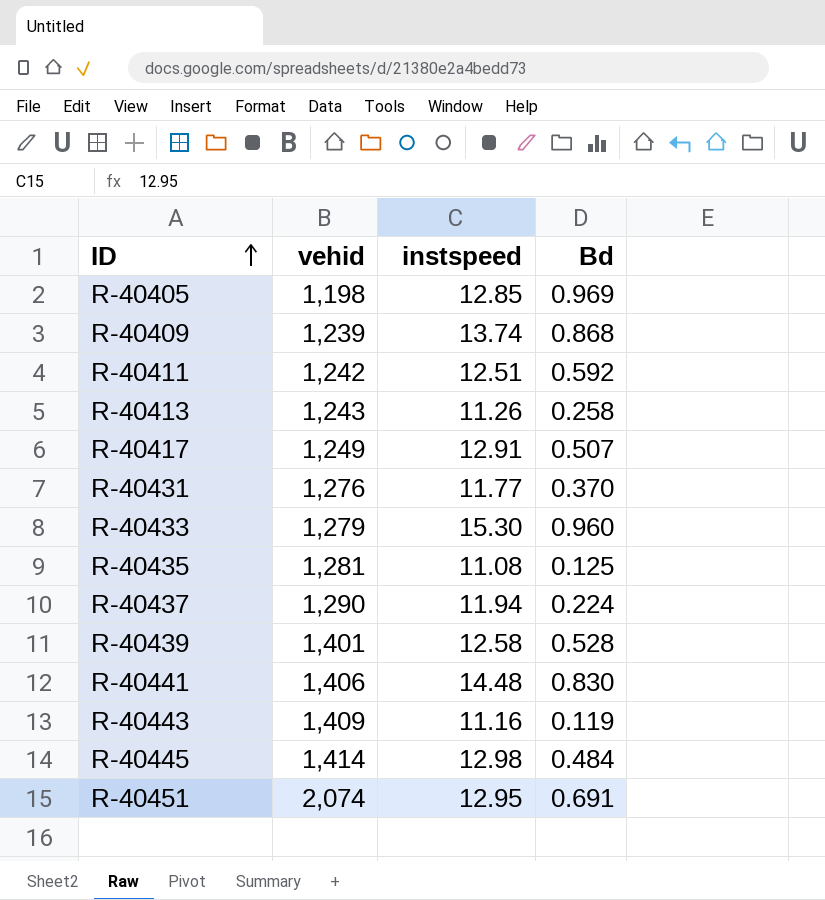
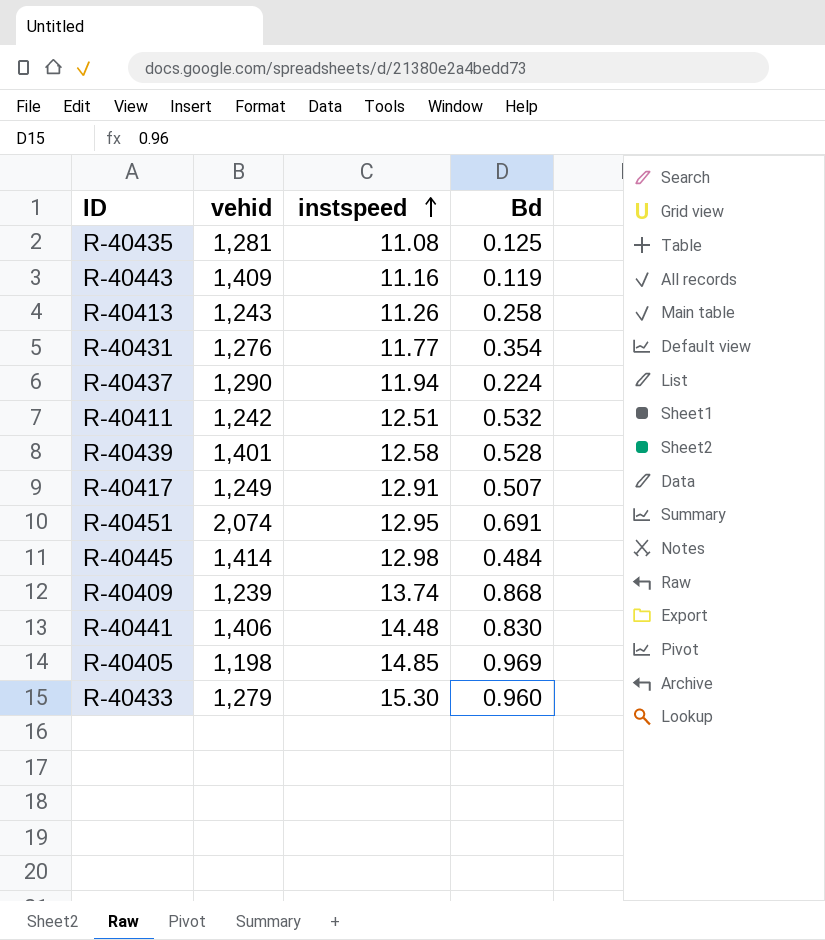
row order: ID ascending -> instspeed ascending
R-40431 | Bd: 0.370 -> 0.354
R-40411 | Bd: 0.592 -> 0.532
R-40405 | instspeed: 12.85 -> 14.85

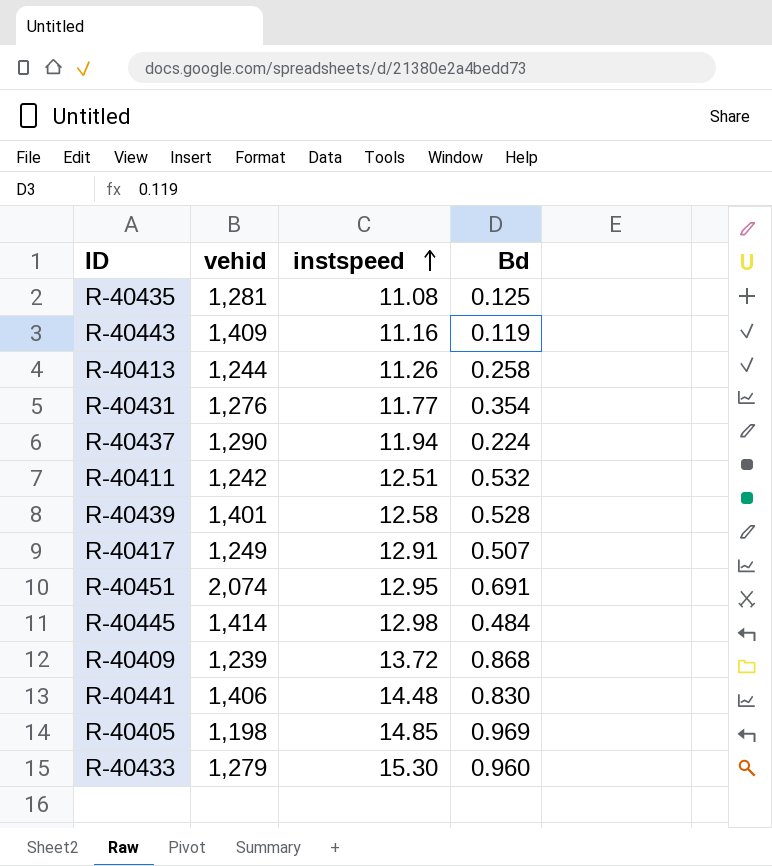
R-40413 | vehid: 1,243 -> 1,244
R-40409 | instspeed: 13.74 -> 13.72

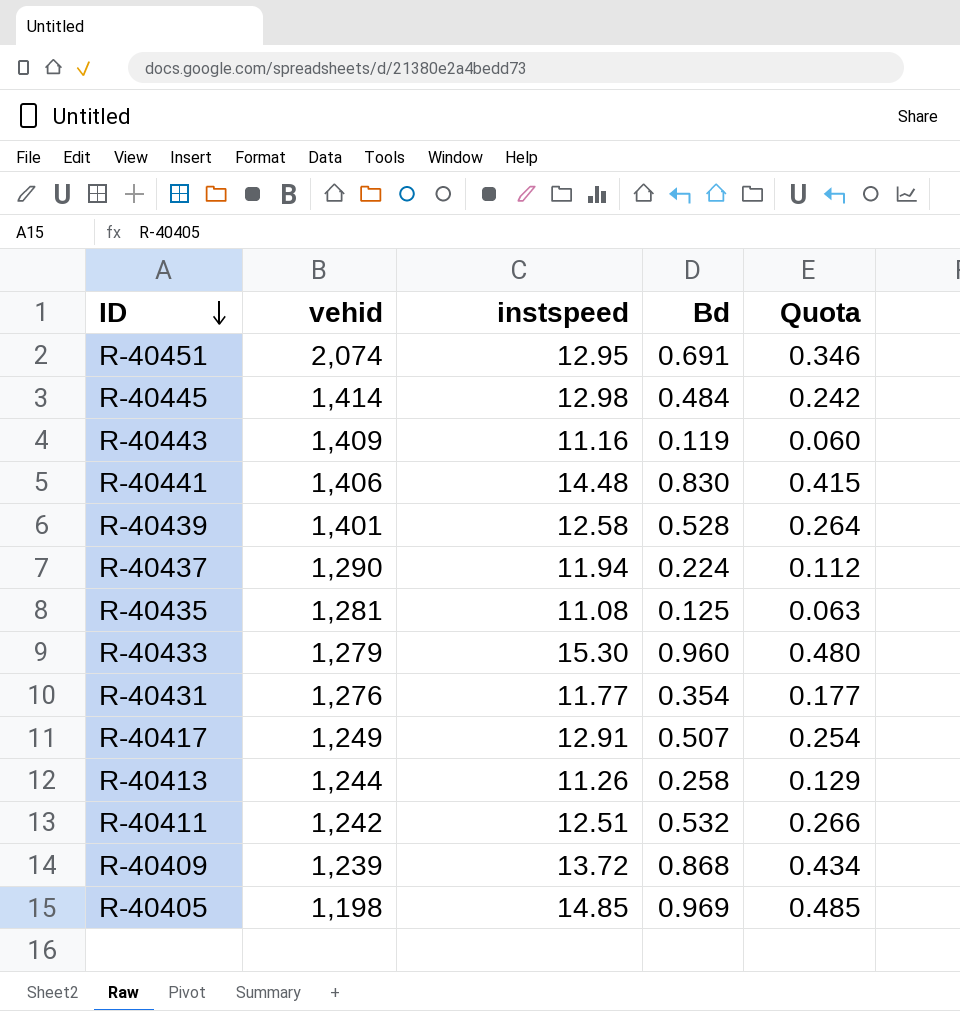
row order: instspeed ascending -> ID descending
column Quota | formula: none -> [Bd] * 0.5

